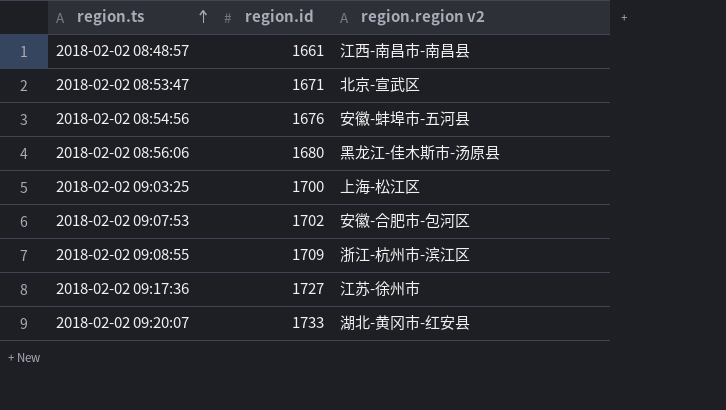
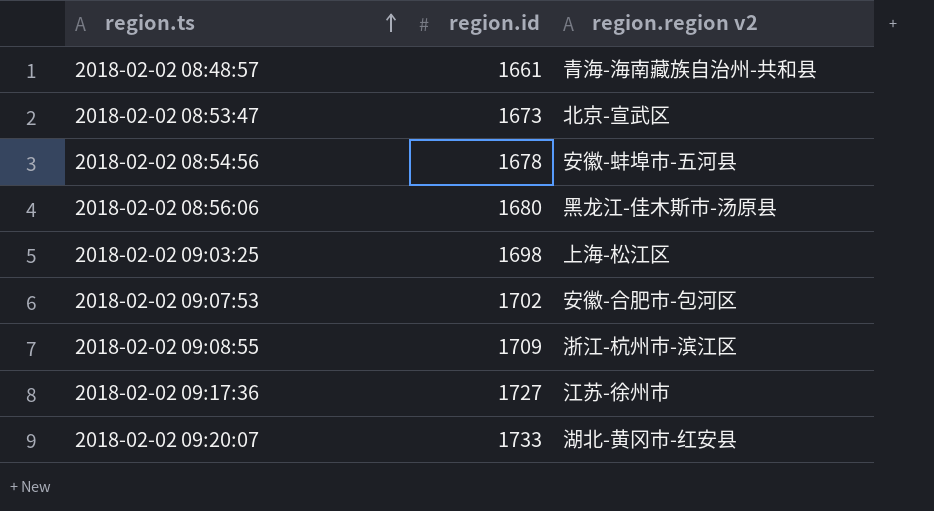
2018-02-02 08:48:57 | region.region v2: 江西-南昌市-南昌县 -> 青海-海南藏族自治州-共和县
2018-02-02 08:53:47 | region.id: 1671 -> 1673
2018-02-02 08:54:56 | region.id: 1676 -> 1678
2018-02-02 09:03:25 | region.id: 1700 -> 1698

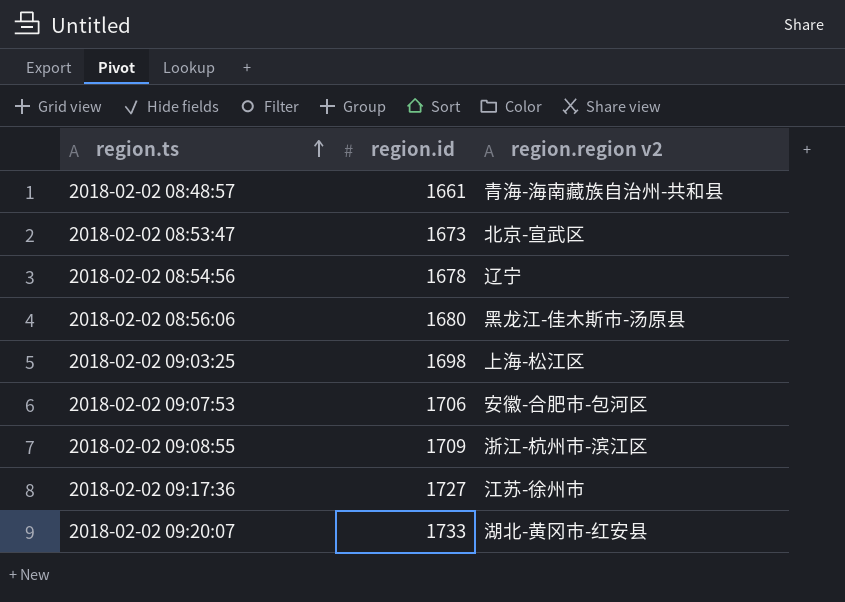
2018-02-02 08:54:56 | region.region v2: 安徽-蚌埠市-五河县 -> 辽宁
2018-02-02 09:07:53 | region.id: 1702 -> 1706

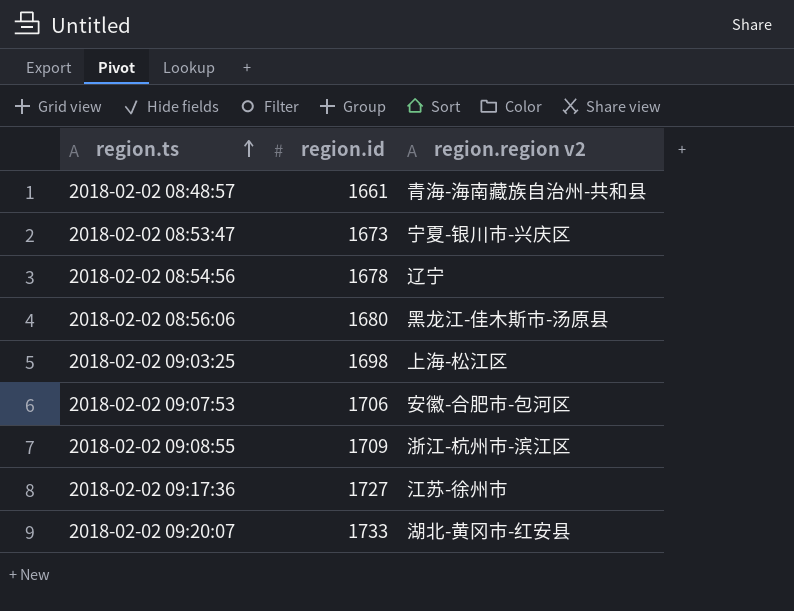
2018-02-02 08:53:47 | region.region v2: 北京-宣武区 -> 宁夏-银川市-兴庆区

